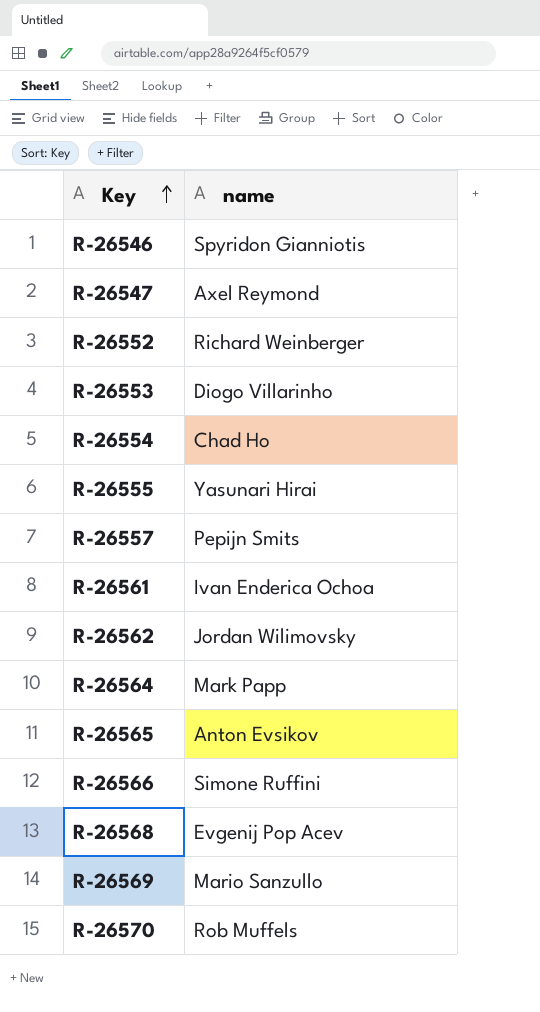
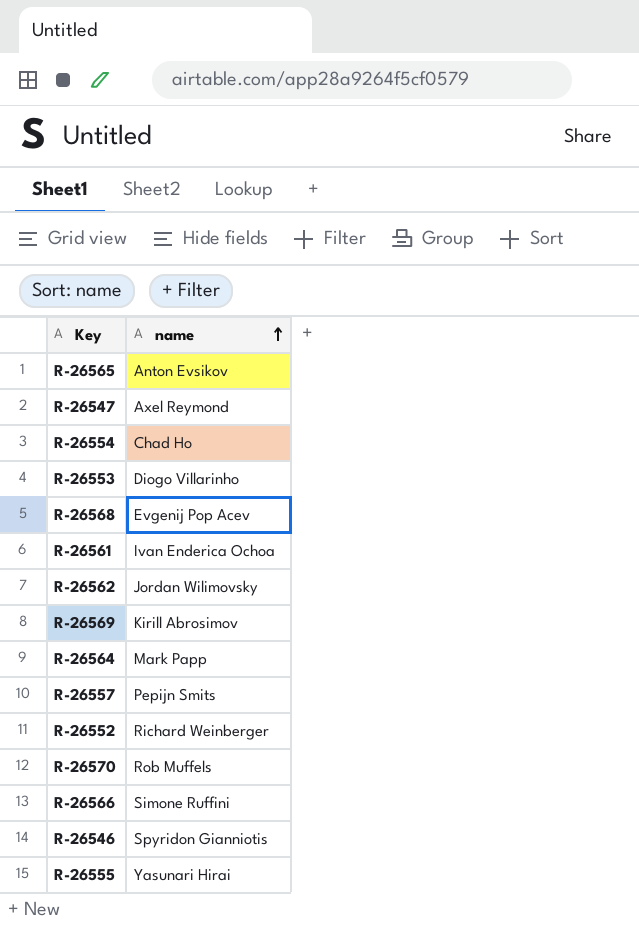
row order: Key ascending -> name ascending
R-26569 | name: Mario Sanzullo -> Kirill Abrosimov

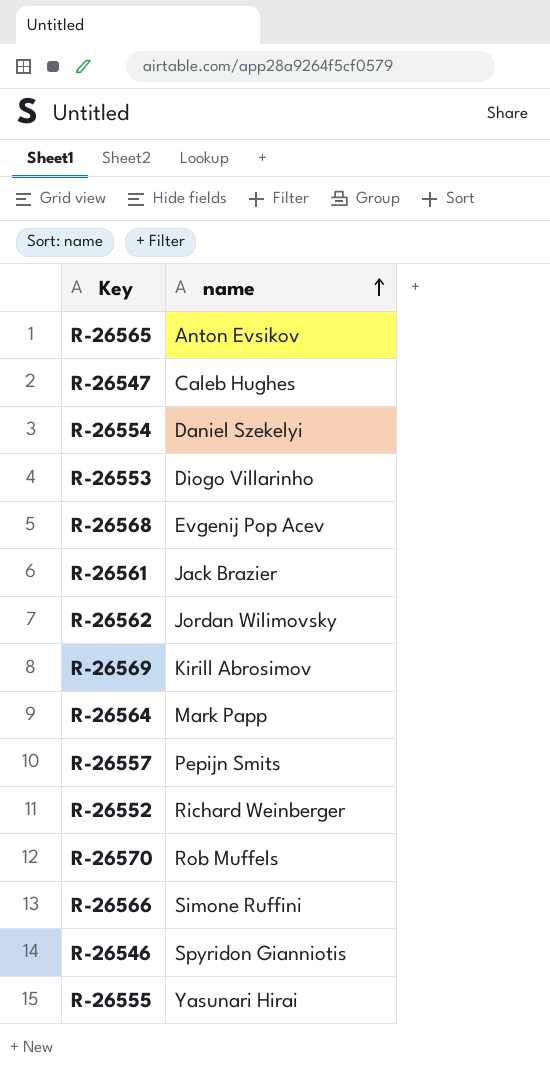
R-26547 | name: Axel Reymond -> Caleb Hughes
R-26554 | name: Chad Ho -> Daniel Szekelyi
R-26561 | name: Ivan Enderica Ochoa -> Jack Brazier

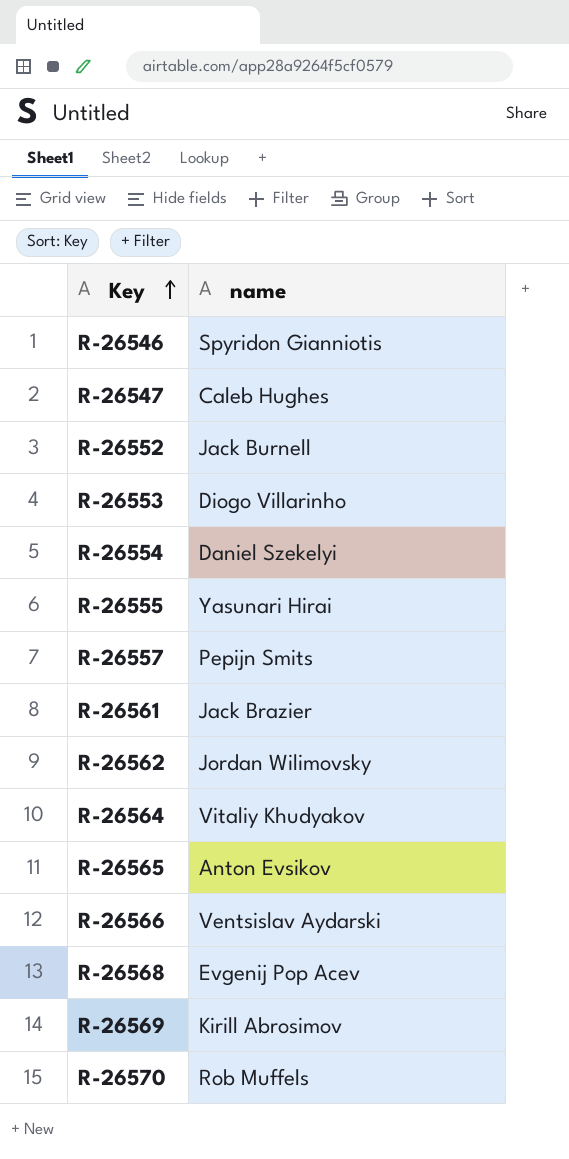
row order: name ascending -> Key ascending
R-26552 | name: Richard Weinberger -> Jack Burnell
R-26564 | name: Mark Papp -> Vitaliy Khudyakov
R-26566 | name: Simone Ruffini -> Ventsislav Aydarski

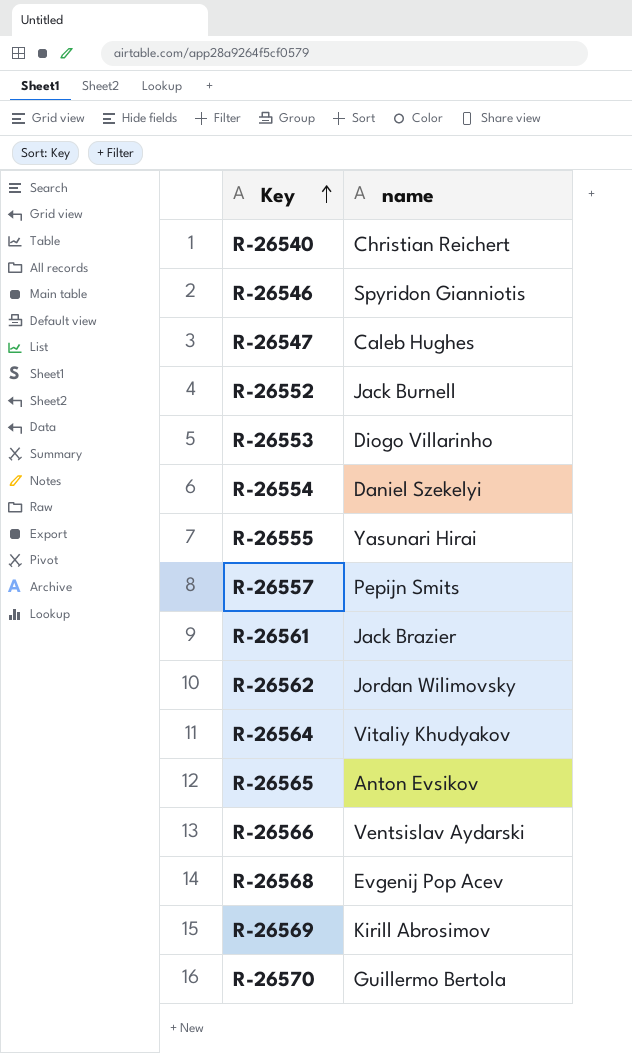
row R-26540: none -> Christian Reichert
R-26570 | name: Rob Muffels -> Guillermo Bertola

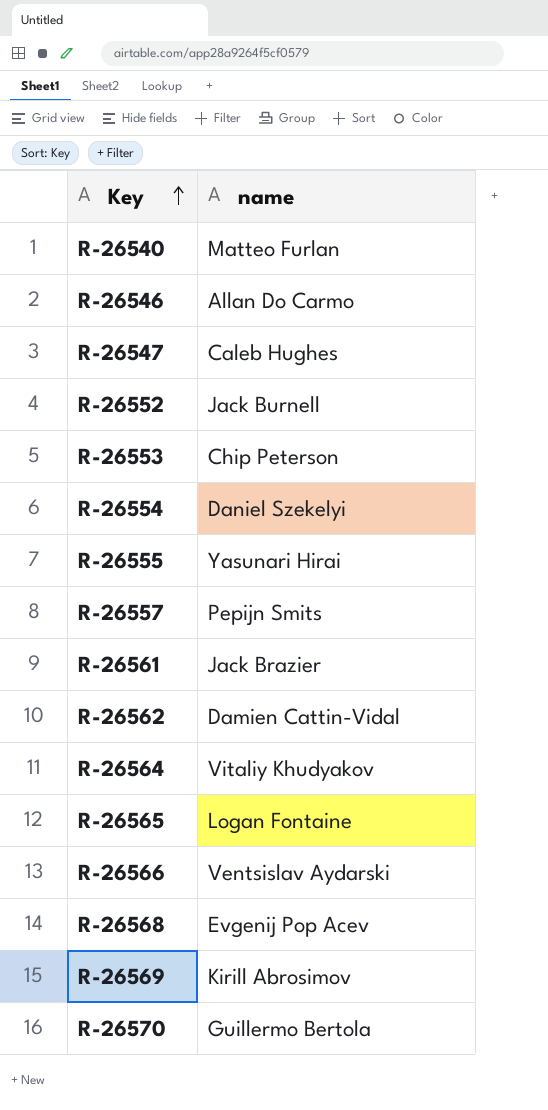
R-26540 | name: Christian Reichert -> Matteo Furlan
R-26546 | name: Spyridon Gianniotis -> Allan Do Carmo
R-26553 | name: Diogo Villarinho -> Chip Peterson
R-26562 | name: Jordan Wilimovsky -> Damien Cattin-Vidal
R-26565 | name: Anton Evsikov -> Logan Fontaine

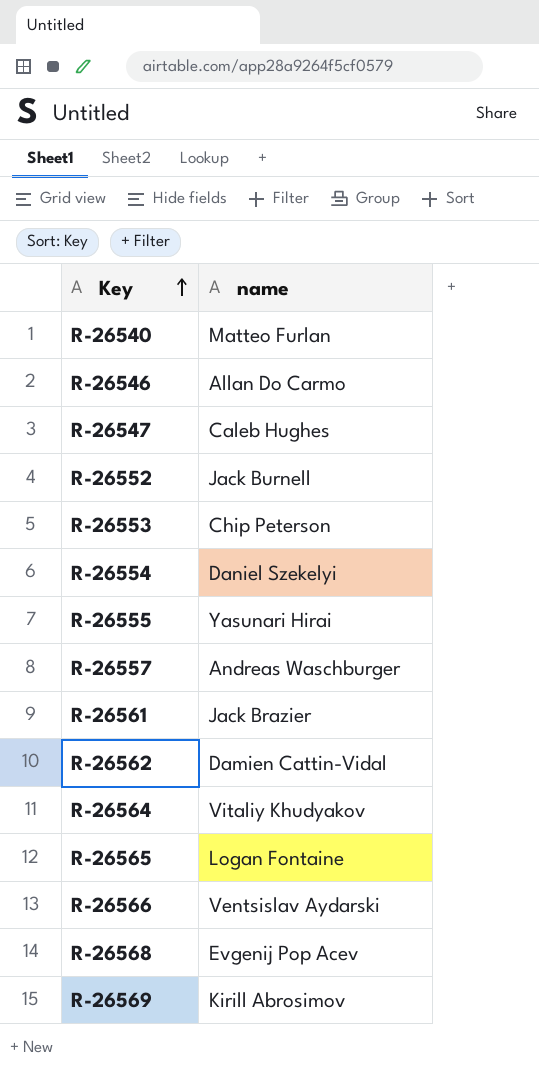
row R-26570: Guillermo Bertola -> none
R-26557 | name: Pepijn Smits -> Andreas Waschburger

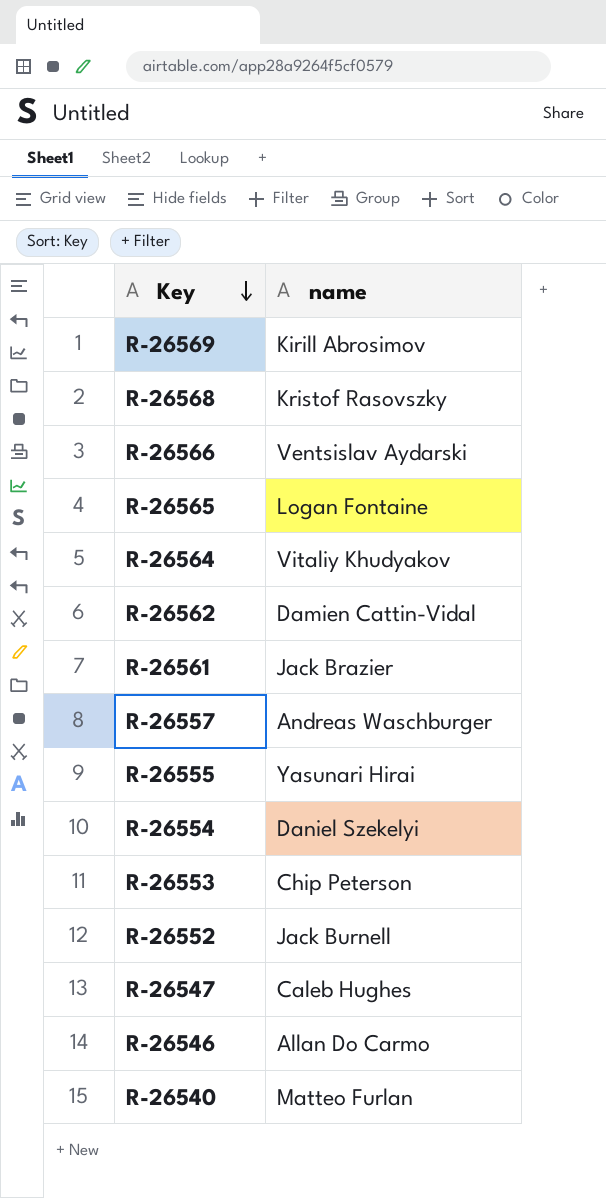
row order: Key ascending -> Key descending
R-26568 | name: Evgenij Pop Acev -> Kristof Rasovszky

